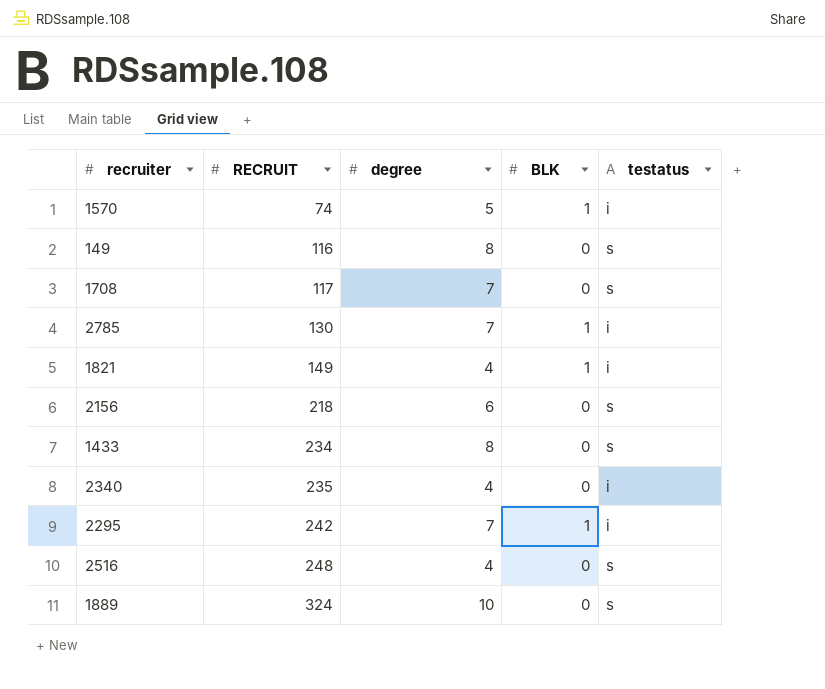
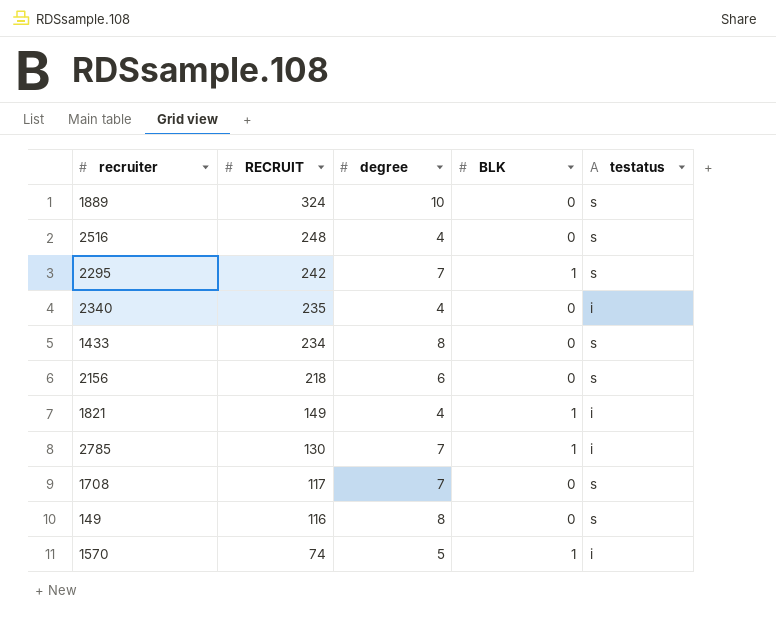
row order: RECRUIT ascending -> RECRUIT descending
2295 | testatus: i -> s

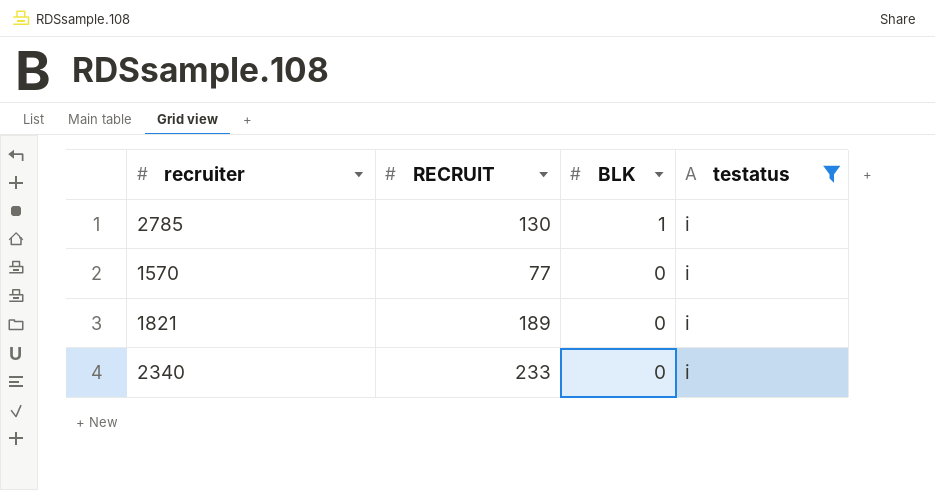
filter: none -> testatus = i
row order: RECRUIT descending -> BLK descending
column degree | position: 3 -> none
1570 | RECRUIT: 74 -> 77
1570 | BLK: 1 -> 0
1821 | RECRUIT: 149 -> 189
1821 | BLK: 1 -> 0
2340 | RECRUIT: 235 -> 233

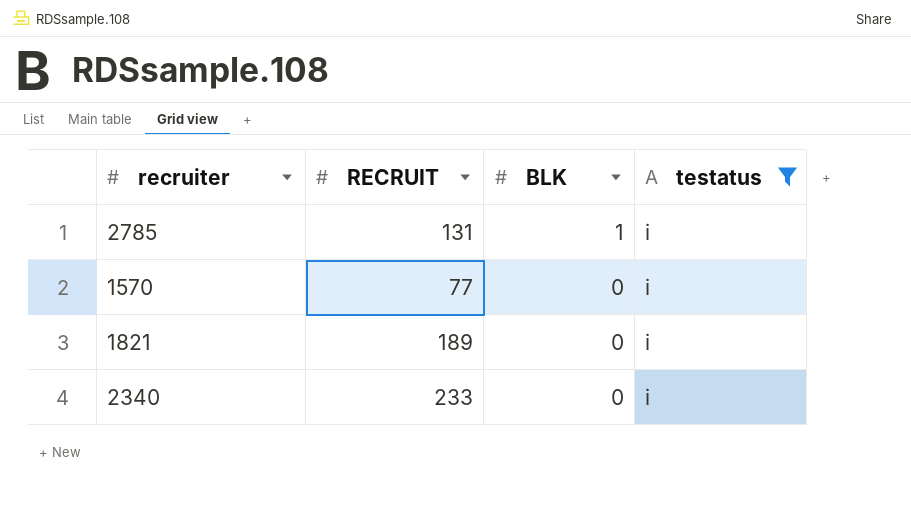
2785 | RECRUIT: 130 -> 131

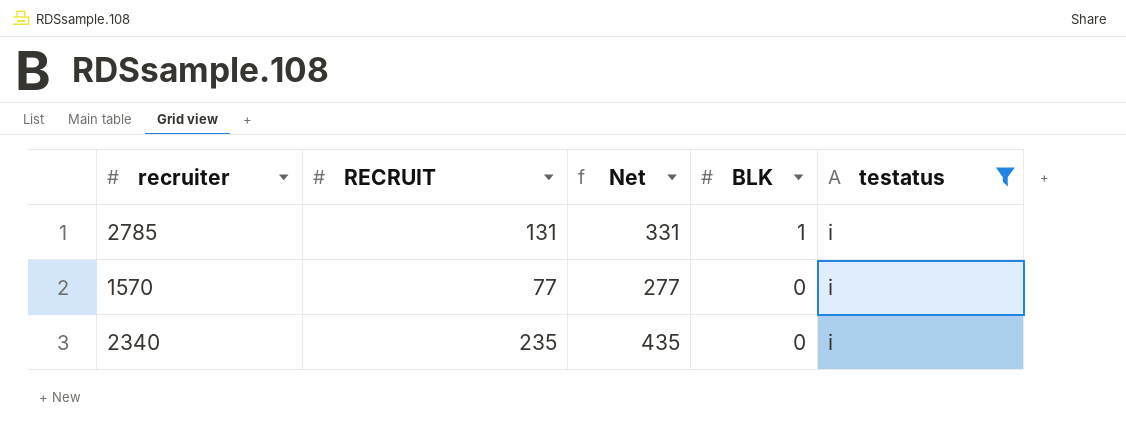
column Net | formula: none -> [RECRUIT] + 200
row 1821: 189 | 0 | i -> none
2340 | RECRUIT: 233 -> 235

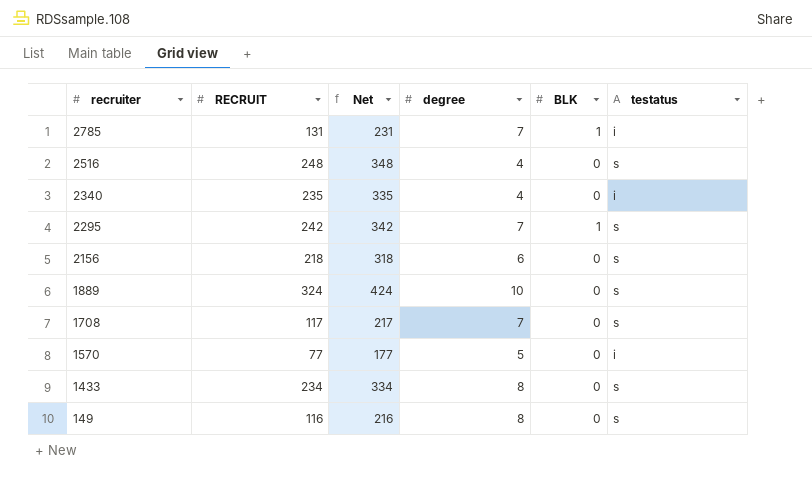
filter: testatus = i -> none
row order: BLK descending -> recruiter descending
column Net | formula: [RECRUIT] + 200 -> [RECRUIT] + 100
column degree | position: none -> 4

